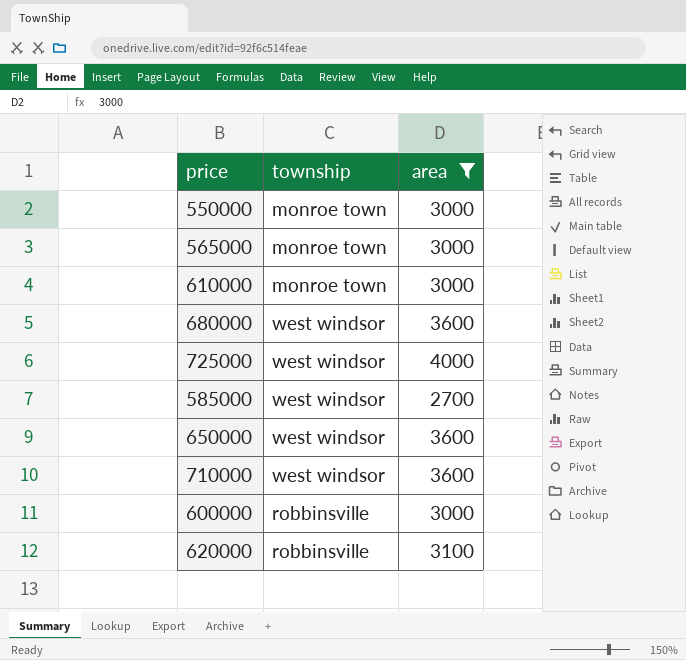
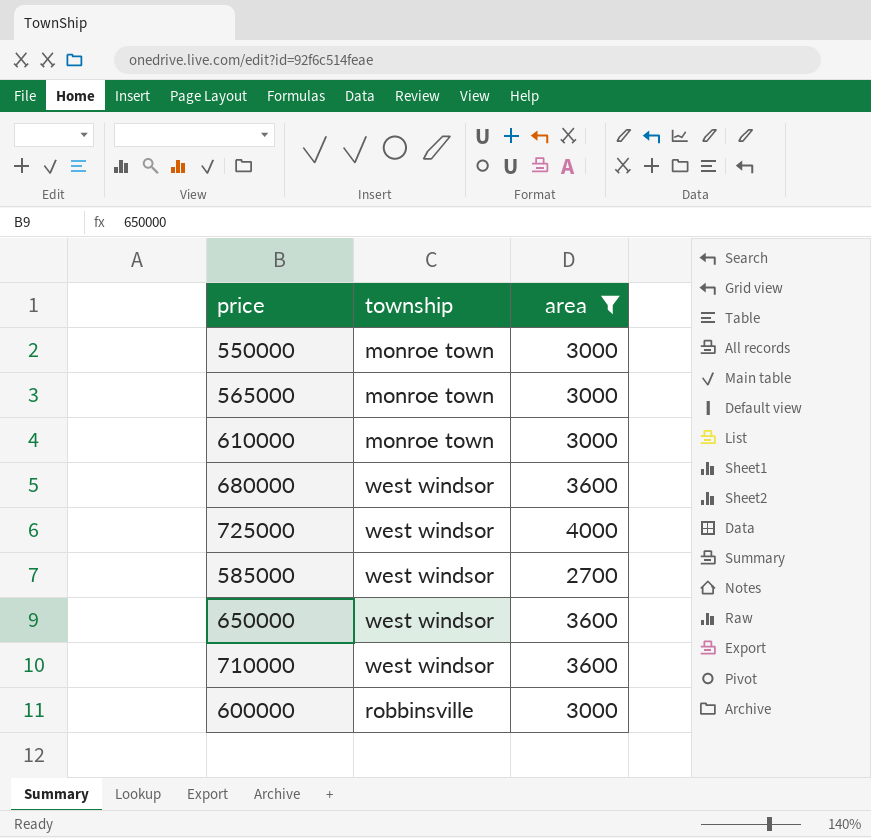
row 620000: robbinsville | 3100 -> none

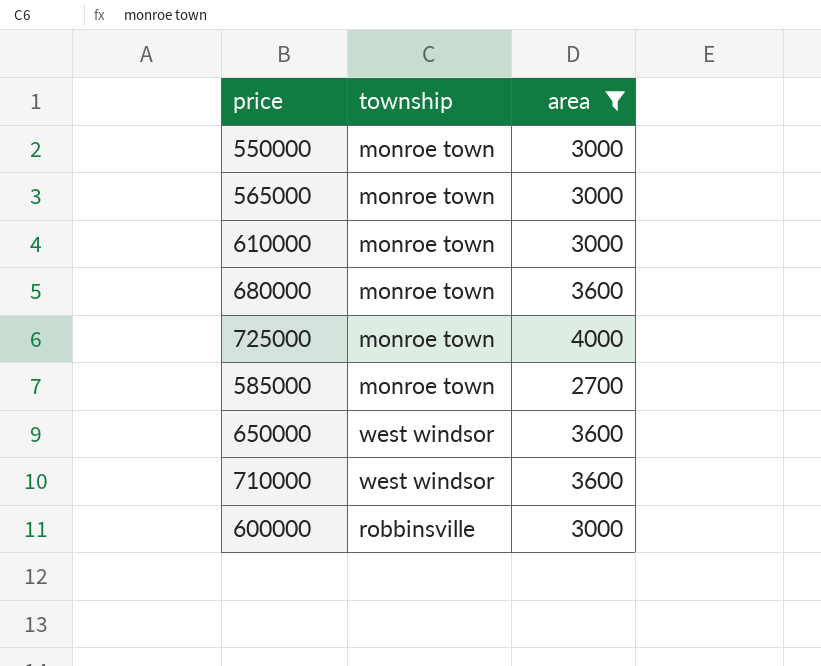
680000 | township: west windsor -> monroe town
725000 | township: west windsor -> monroe town
585000 | township: west windsor -> monroe town

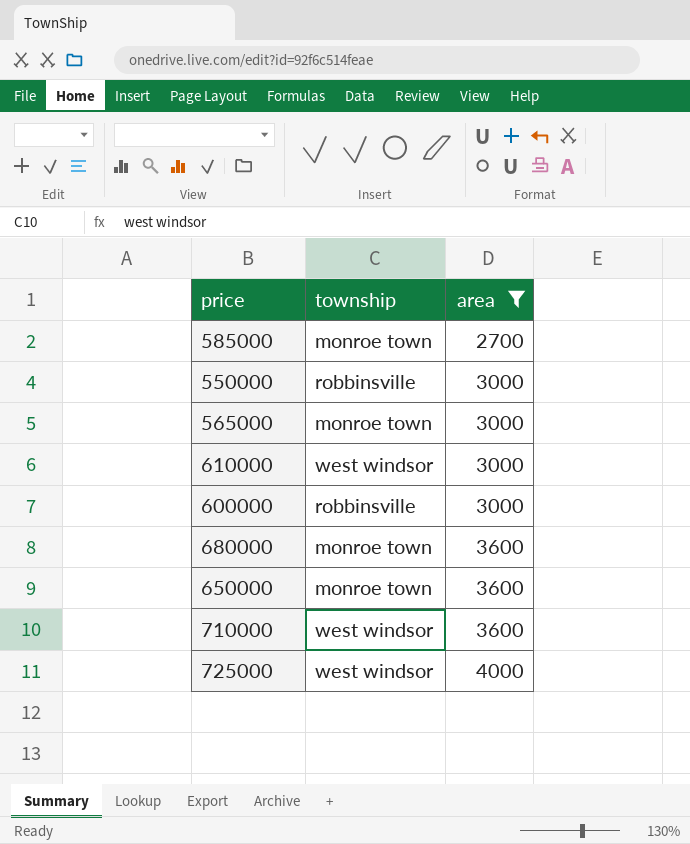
row order: none -> area ascending
550000 | township: monroe town -> robbinsville
610000 | township: monroe town -> west windsor
650000 | township: west windsor -> monroe town
725000 | township: monroe town -> west windsor

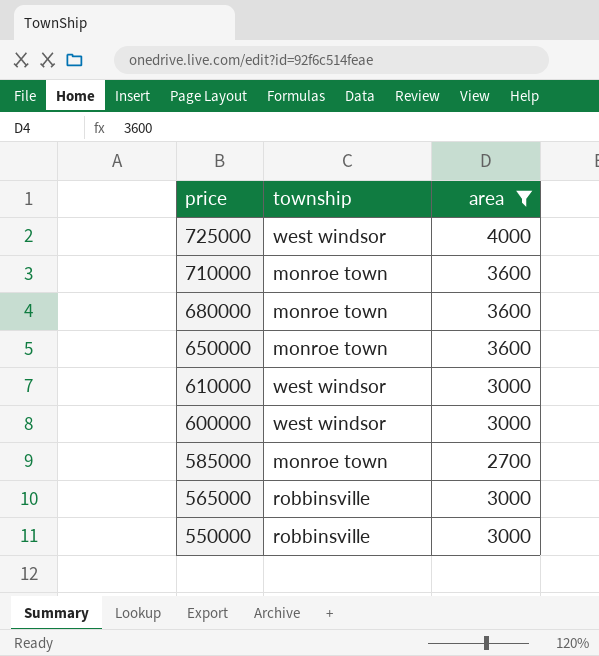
row order: area ascending -> price descending
710000 | township: west windsor -> monroe town
600000 | township: robbinsville -> west windsor
565000 | township: monroe town -> robbinsville

